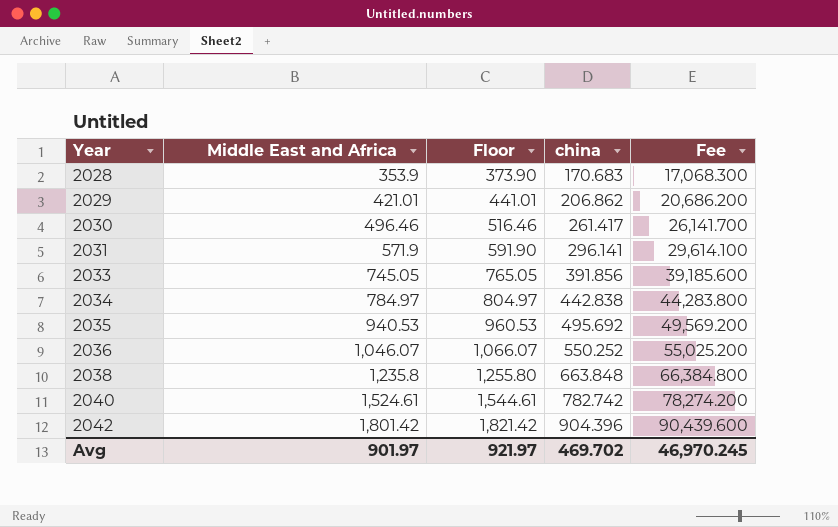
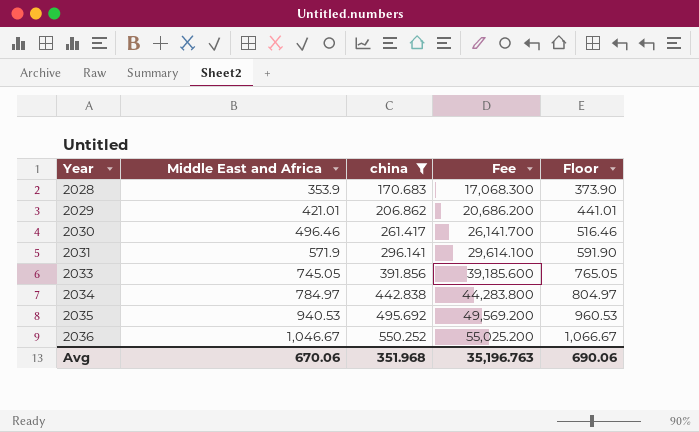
filter: none -> china <= 550.252
column Floor | position: 3 -> 5
2036 | Middle East and Africa: 1,046.07 -> 1,046.67
2036 | Floor: 1,066.07 -> 1,066.67
Avg | Middle East and Africa: 901.97 -> 670.06
Avg | china: 469.702 -> 351.968
Avg | Fee: 46,970.245 -> 35,196.763
Avg | Floor: 921.97 -> 690.06

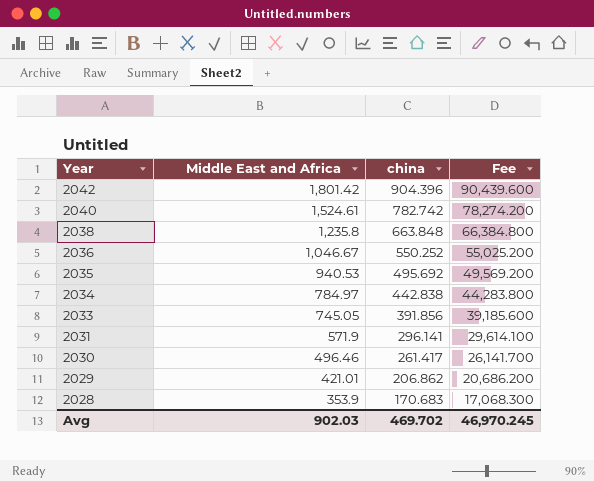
filter: china <= 550.252 -> none
row order: Year ascending -> Year descending
column Floor | formula: [Middle East and Africa] + 20 -> none
Avg | Middle East and Africa: 670.06 -> 902.03
Avg | china: 351.968 -> 469.702
Avg | Fee: 35,196.763 -> 46,970.245

